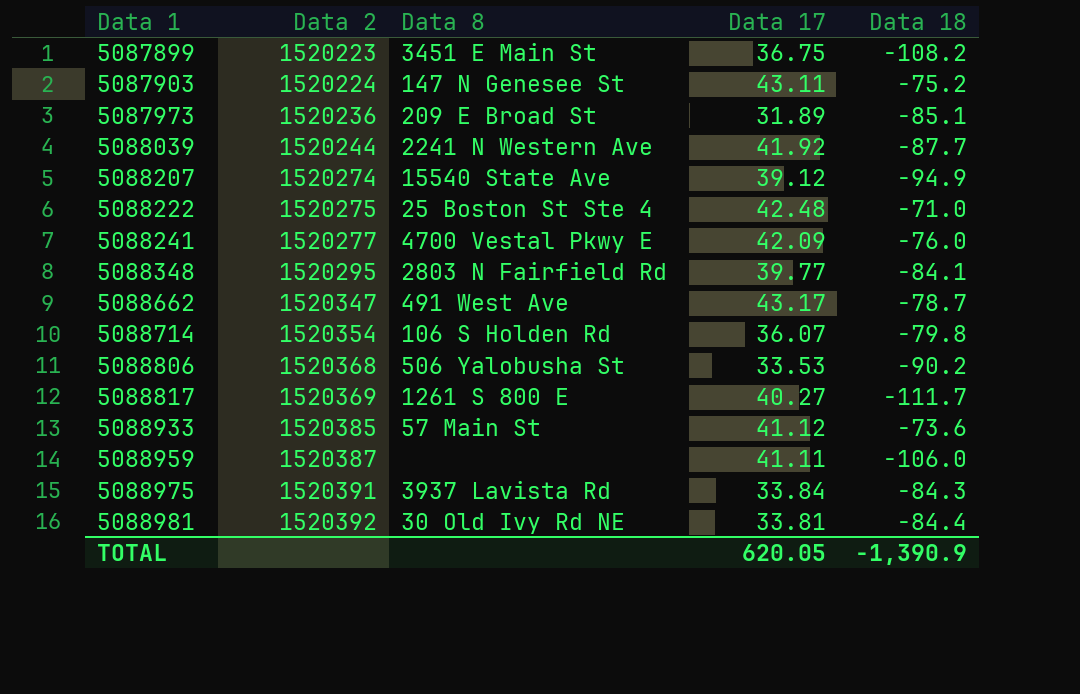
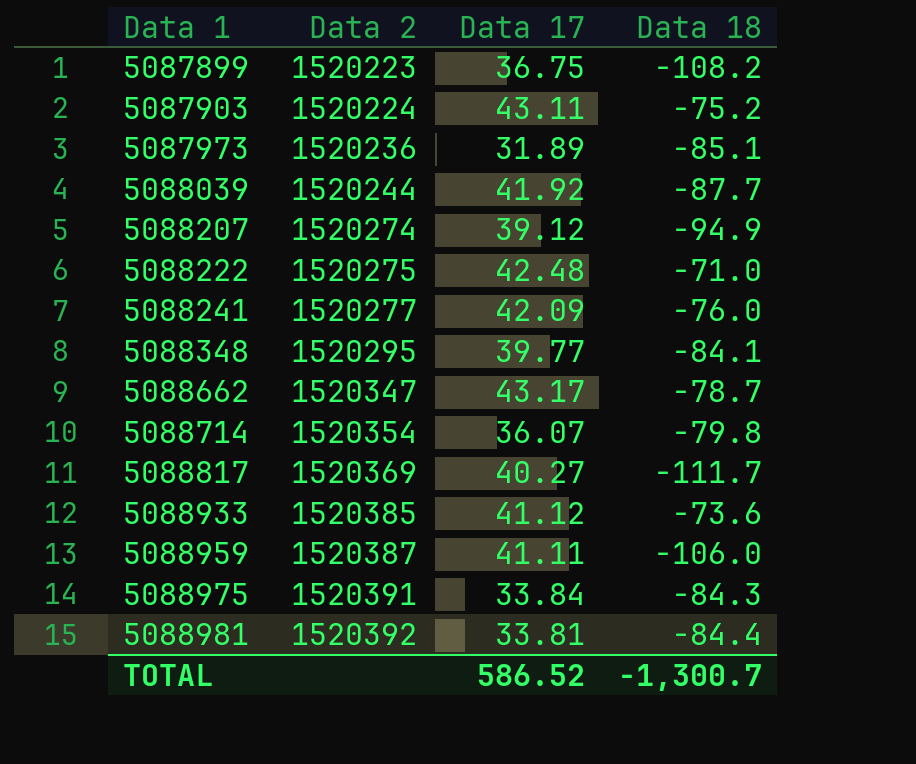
column Data 8 | position: 3 -> none
row 5088806: 1520368 | 506 Yalobusha St | 33.53 | -90.2 -> none
TOTAL | Data 17: 620.05 -> 586.52
TOTAL | Data 18: -1,390.9 -> -1,300.7

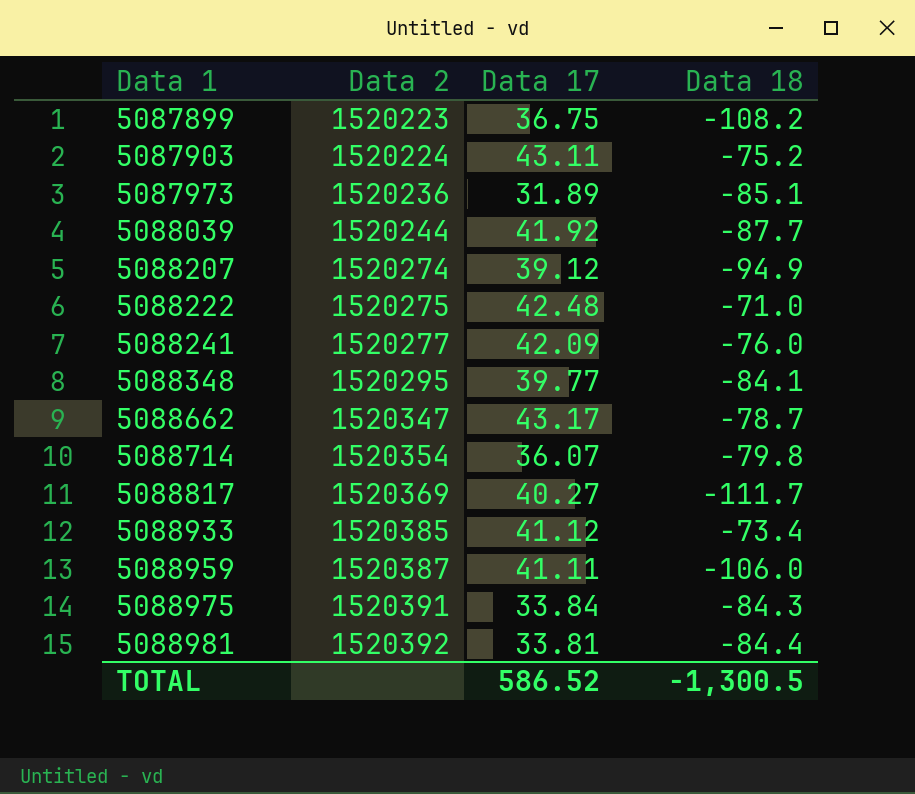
5088933 | Data 18: -73.6 -> -73.4
TOTAL | Data 18: -1,300.7 -> -1,300.5

